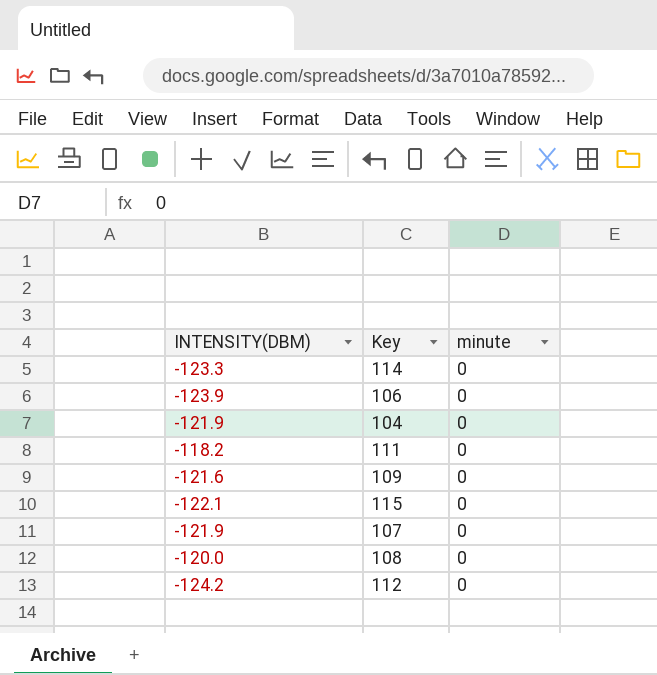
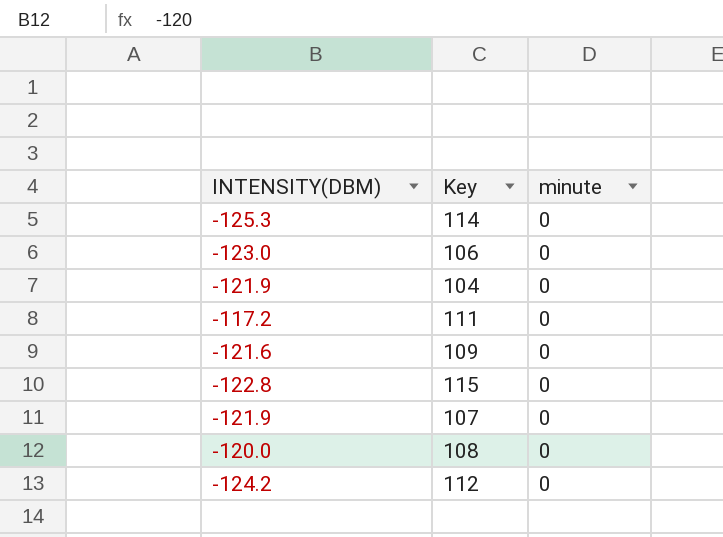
114 | INTENSITY(DBM): -123.3 -> -125.3
106 | INTENSITY(DBM): -123.9 -> -123.0
111 | INTENSITY(DBM): -118.2 -> -117.2
115 | INTENSITY(DBM): -122.1 -> -122.8

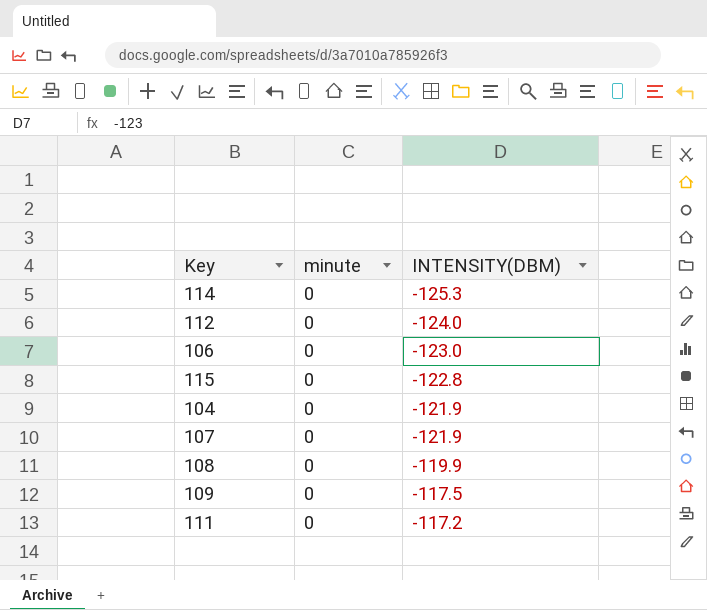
row order: none -> INTENSITY(DBM) ascending
column INTENSITY(DBM) | position: 1 -> 3
112 | INTENSITY(DBM): -124.2 -> -124.0
108 | INTENSITY(DBM): -120.0 -> -119.9
109 | INTENSITY(DBM): -121.6 -> -117.5

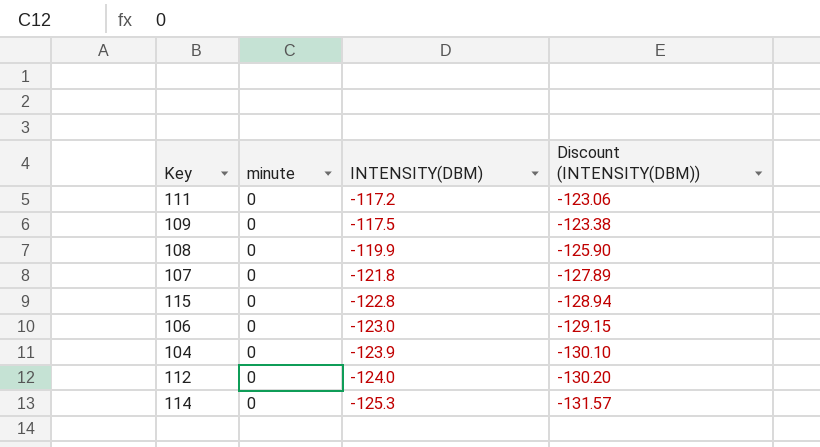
row order: INTENSITY(DBM) ascending -> INTENSITY(DBM) descending
column Discount (INTENSITY(DBM)) | formula: none -> [INTENSITY(DBM)] * 1.05
107 | INTENSITY(DBM): -121.9 -> -121.8
104 | INTENSITY(DBM): -121.9 -> -123.9

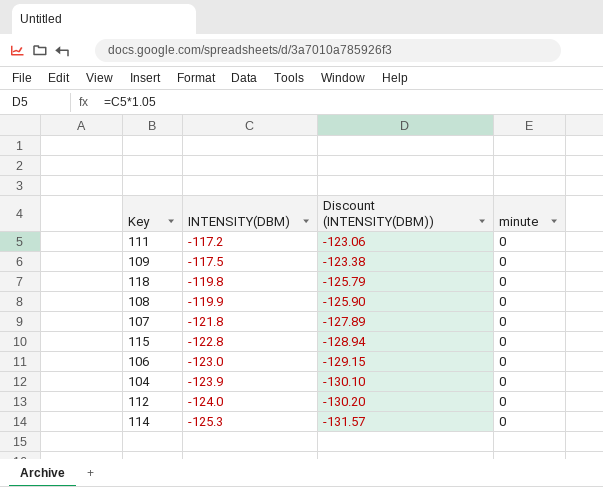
column minute | position: 2 -> 4
row 118: none -> -119.8 | -125.79 | 0

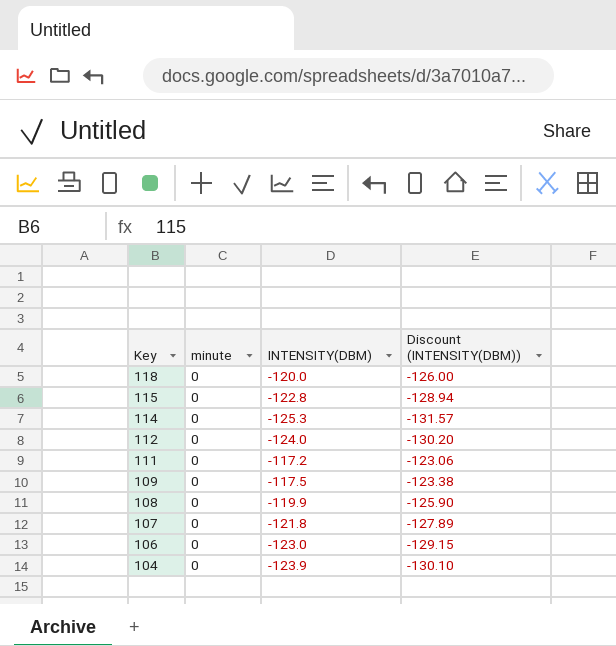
row order: INTENSITY(DBM) descending -> Key descending
column minute | position: 4 -> 2
118 | INTENSITY(DBM): -119.8 -> -120.0
118 | Discount (INTENSITY(DBM)): -125.79 -> -126.00

